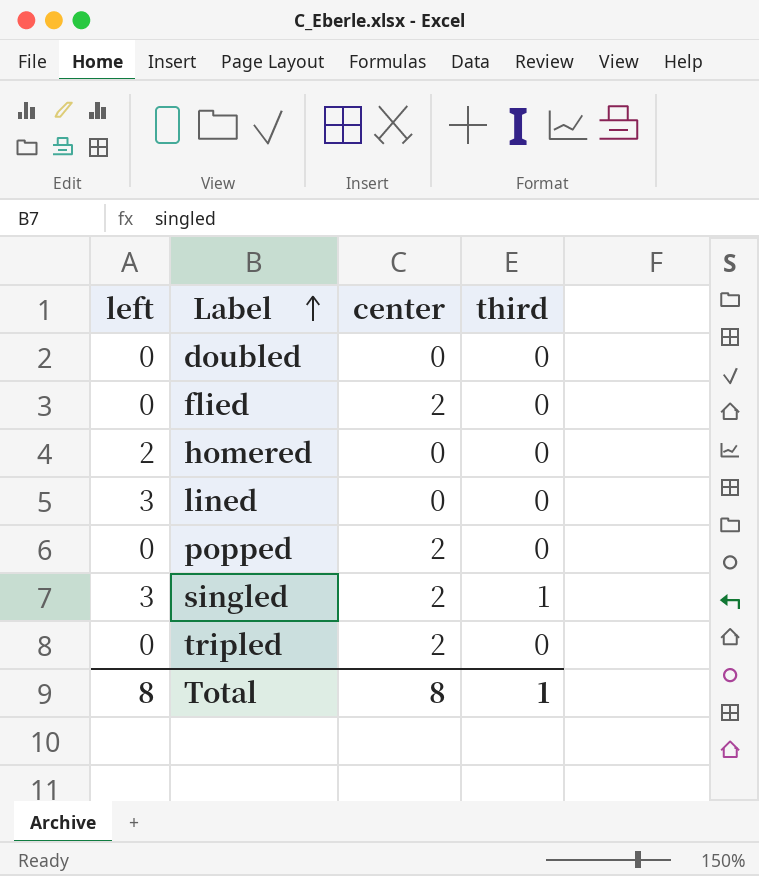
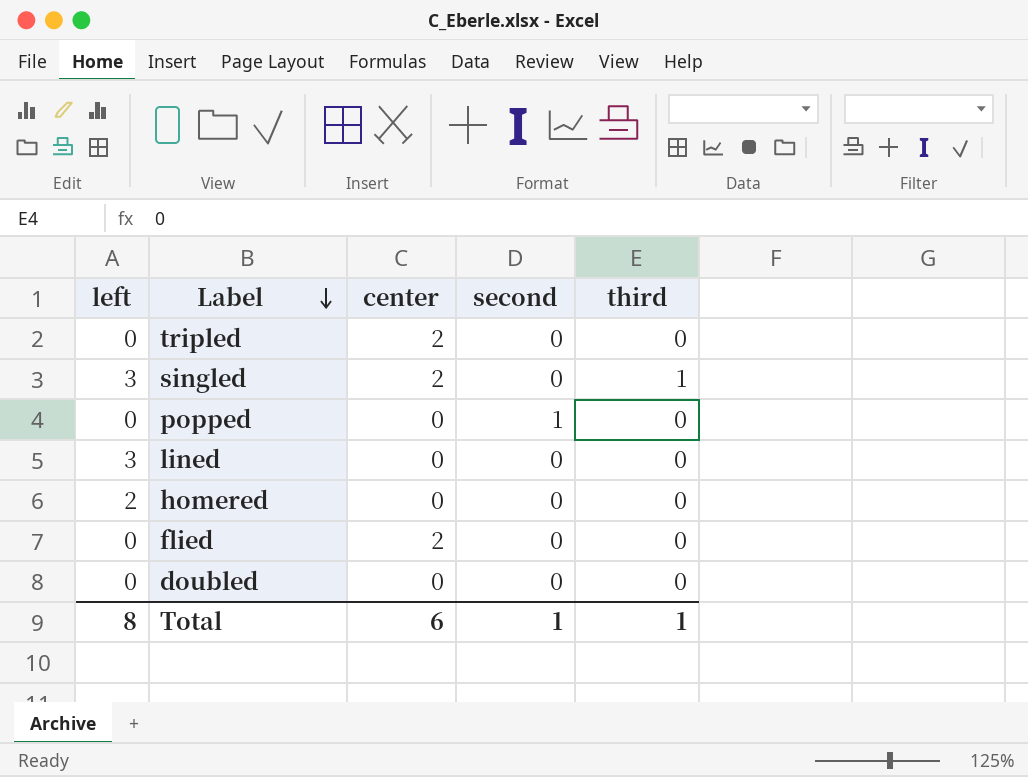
row order: Label ascending -> Label descending
column second | position: none -> 4
popped | center: 2 -> 0
Total | center: 8 -> 6

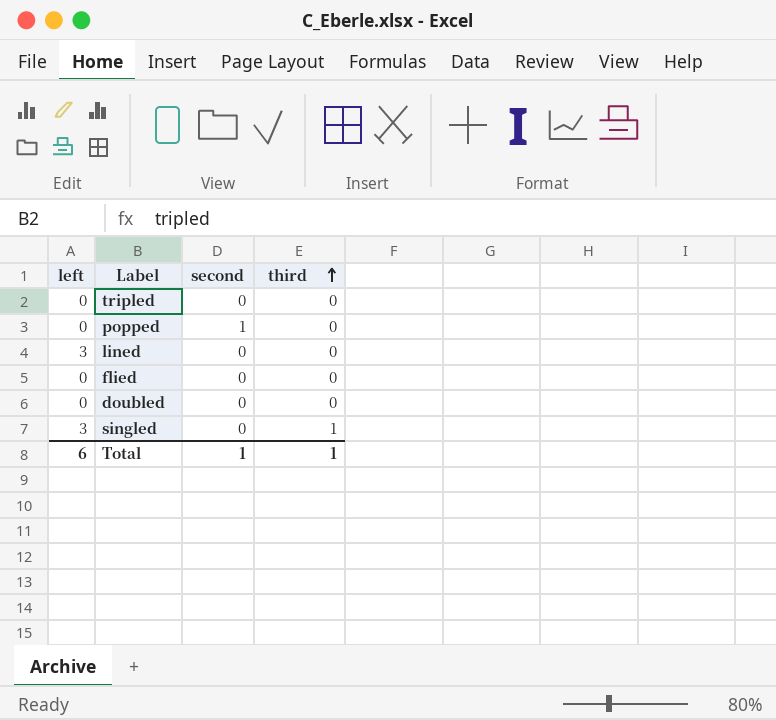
row order: Label descending -> third ascending
column center | position: 3 -> none
row homered: 2 | 0 | 0 | 0 -> none
Total | left: 8 -> 6

